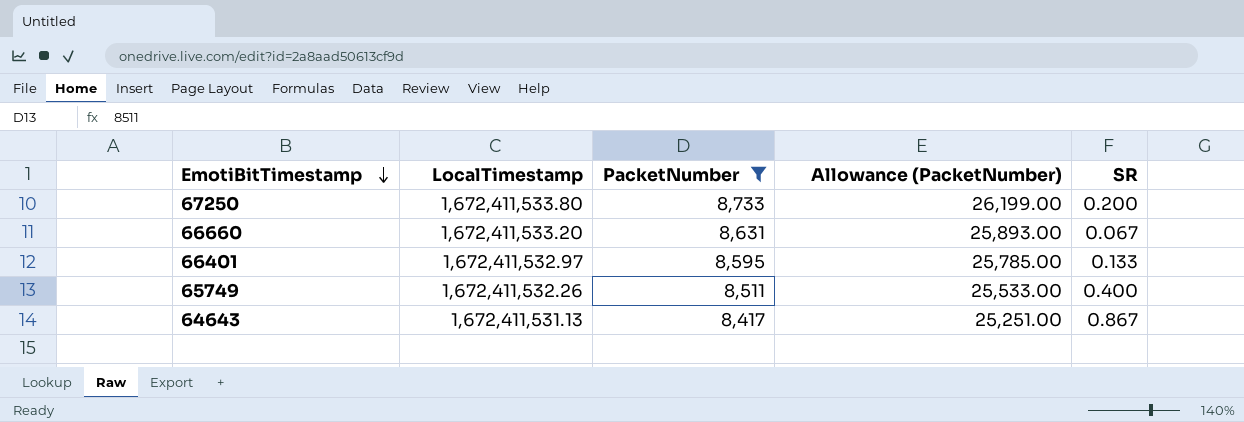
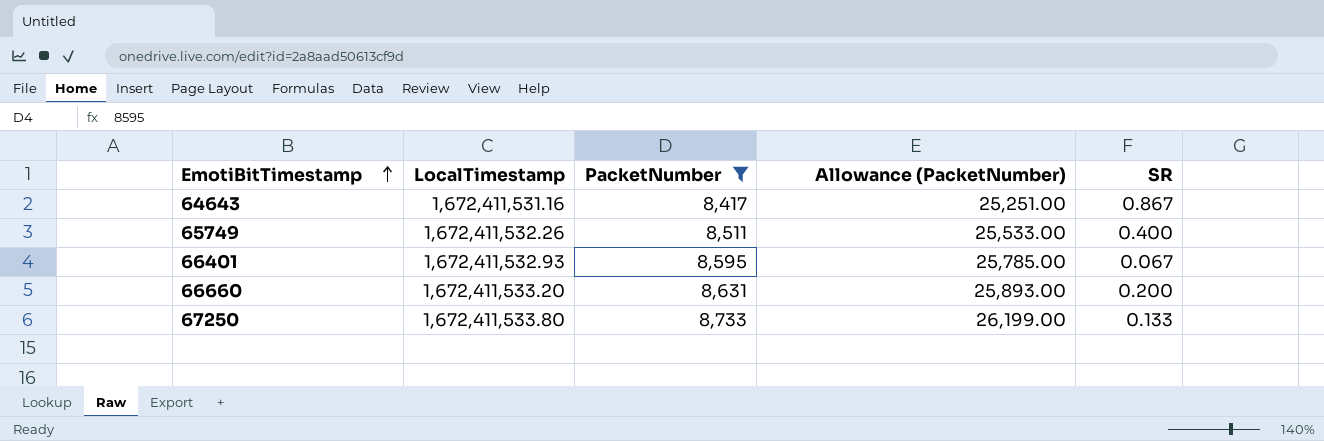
row order: EmotiBitTimestamp descending -> EmotiBitTimestamp ascending
64643 | LocalTimestamp: 1,672,411,531.13 -> 1,672,411,531.16
66401 | LocalTimestamp: 1,672,411,532.97 -> 1,672,411,532.93
66401 | SR: 0.133 -> 0.067
66660 | SR: 0.067 -> 0.200
67250 | SR: 0.200 -> 0.133

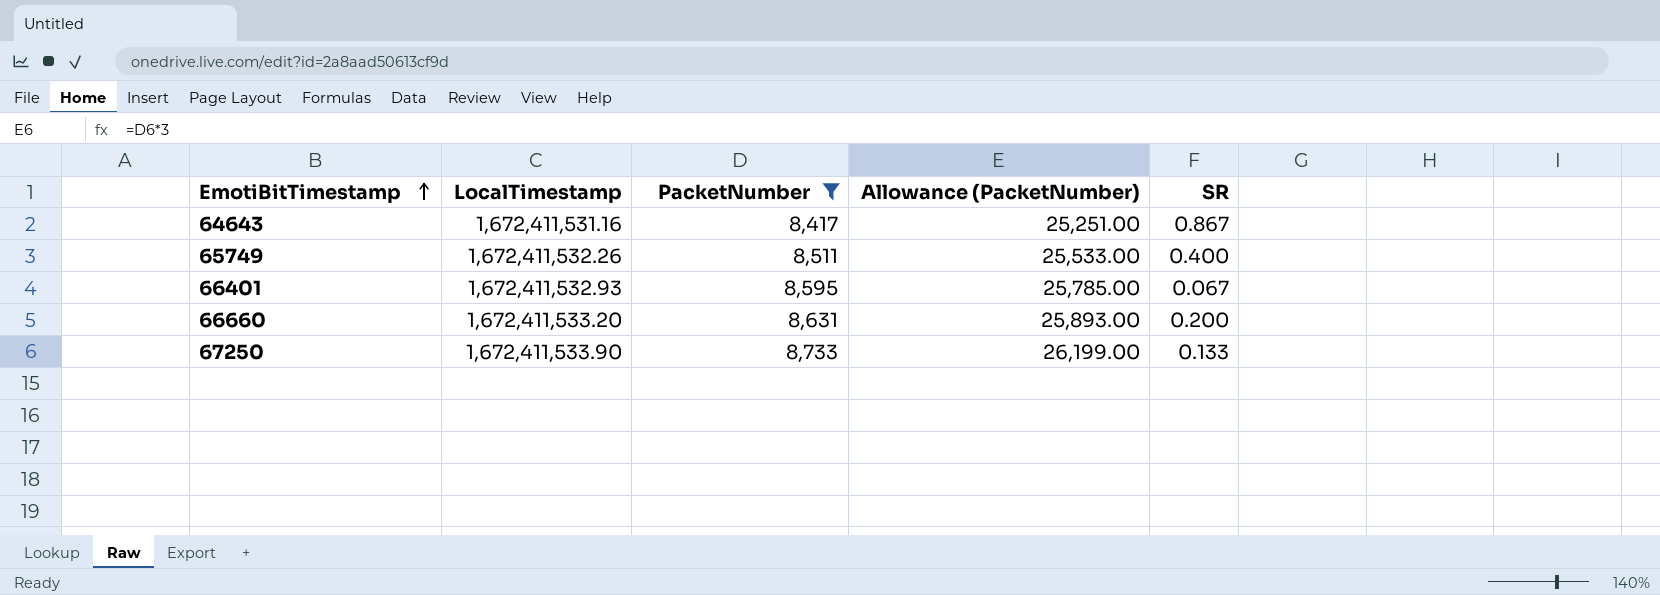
67250 | LocalTimestamp: 1,672,411,533.80 -> 1,672,411,533.90

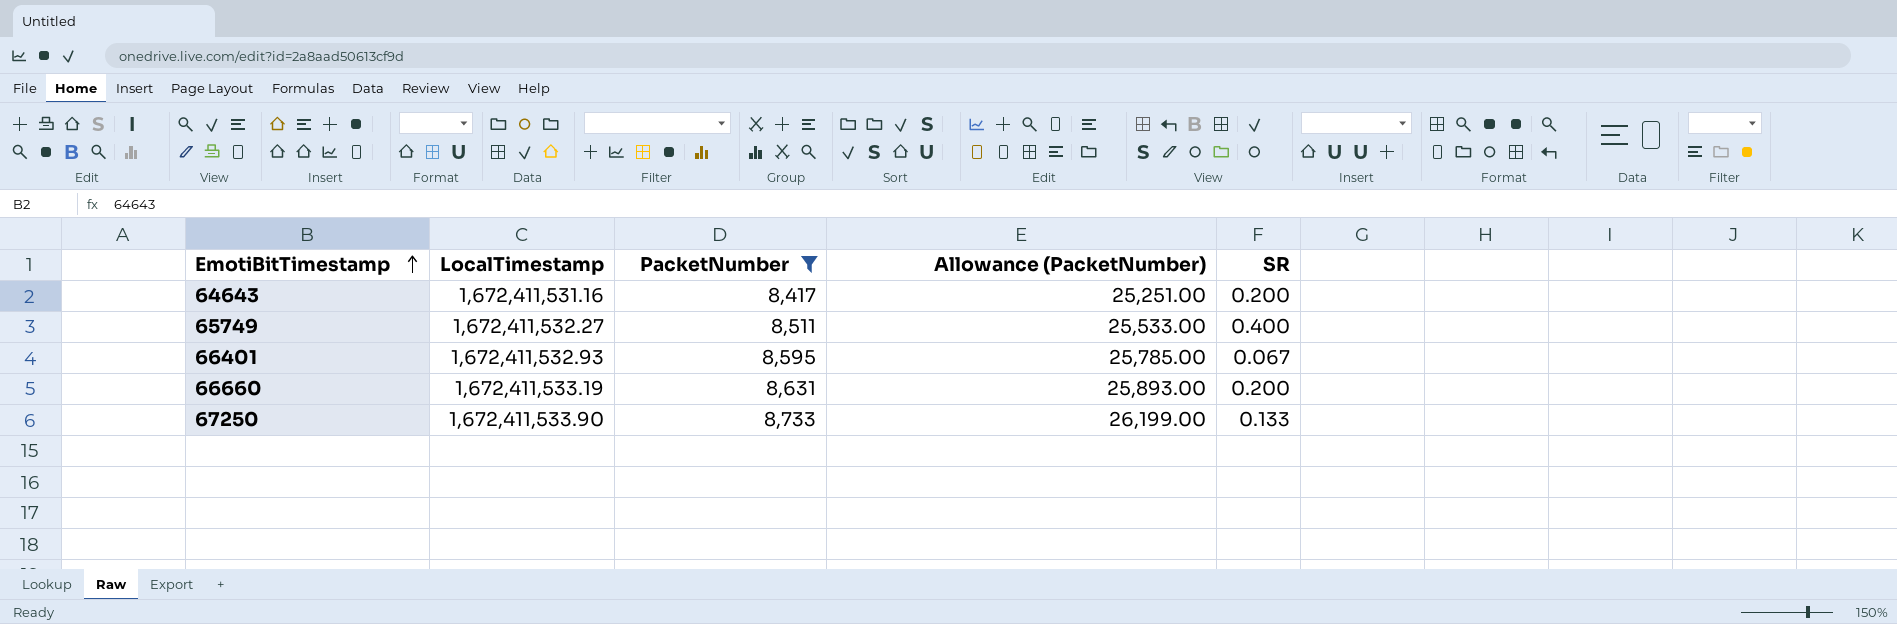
64643 | SR: 0.867 -> 0.200
65749 | LocalTimestamp: 1,672,411,532.26 -> 1,672,411,532.27
66660 | LocalTimestamp: 1,672,411,533.20 -> 1,672,411,533.19

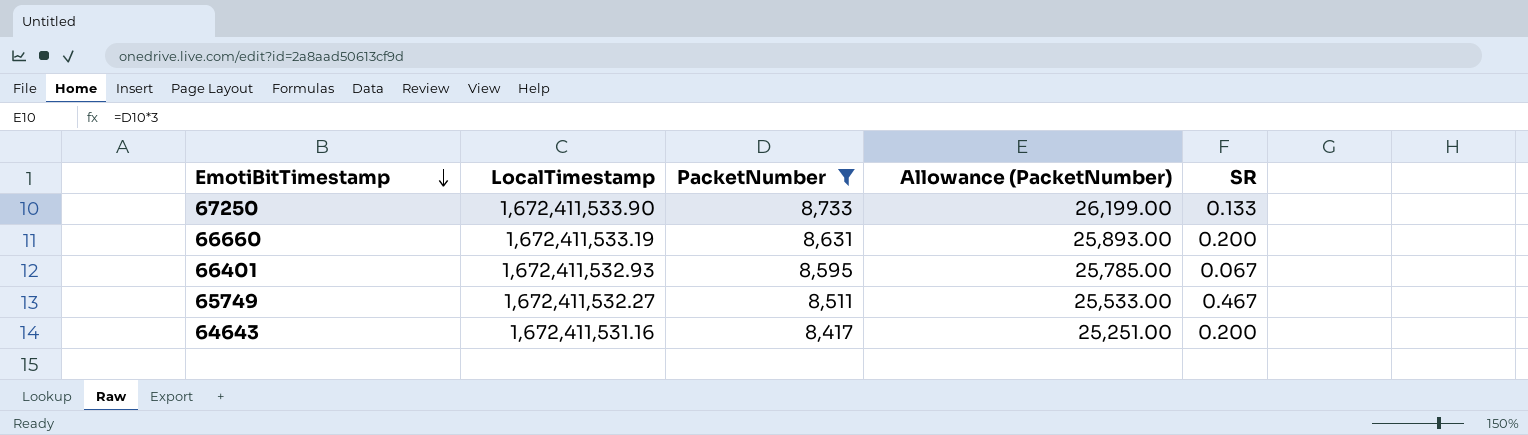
row order: EmotiBitTimestamp ascending -> EmotiBitTimestamp descending
65749 | SR: 0.400 -> 0.467

